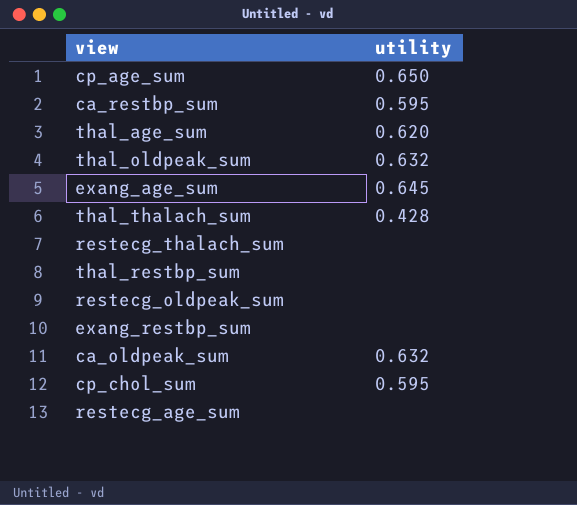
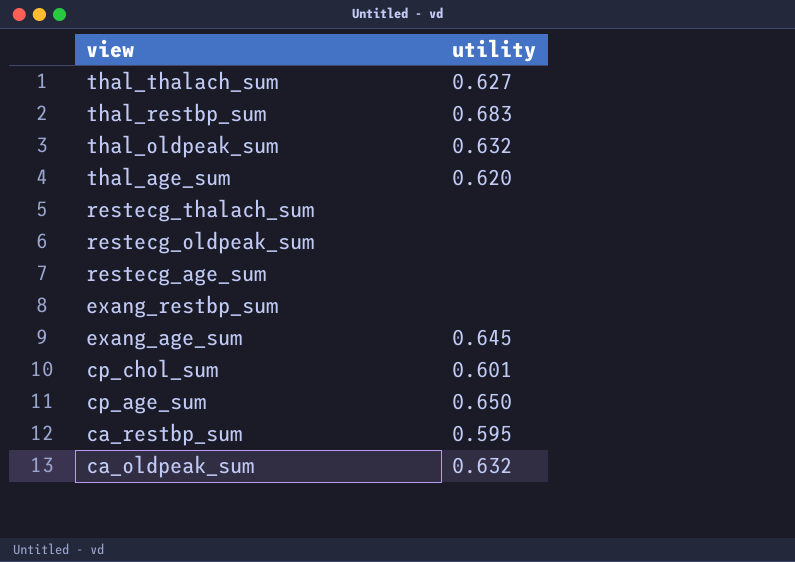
row order: none -> view descending
thal_thalach_sum | utility: 0.428 -> 0.627
thal_restbp_sum | utility: none -> 0.683
cp_chol_sum | utility: 0.595 -> 0.601

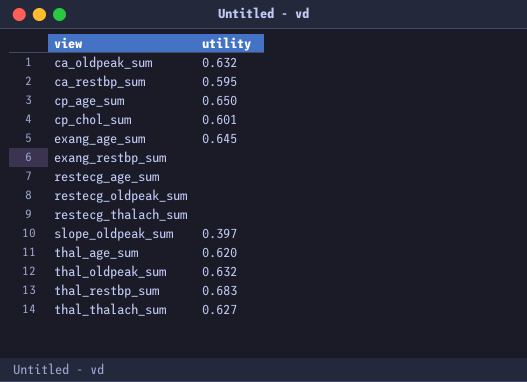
row order: view descending -> view ascending
row slope_oldpeak_sum: none -> 0.397

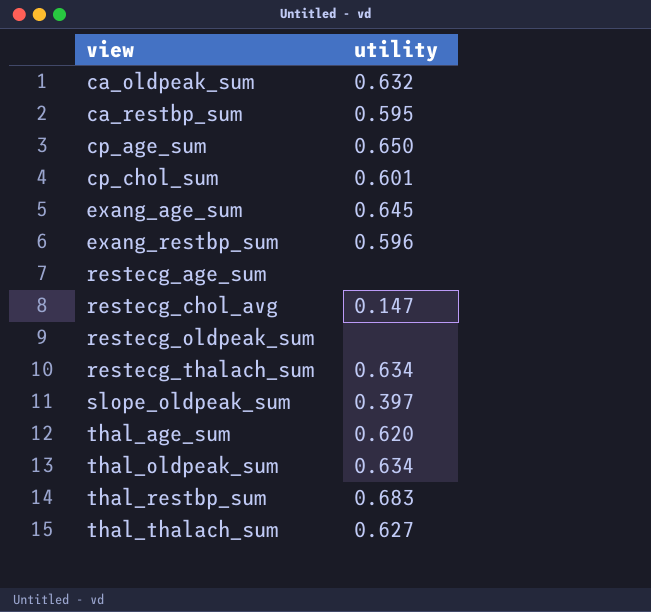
exang_restbp_sum | utility: none -> 0.596
row restecg_chol_avg: none -> 0.147
restecg_thalach_sum | utility: none -> 0.634
thal_oldpeak_sum | utility: 0.632 -> 0.634

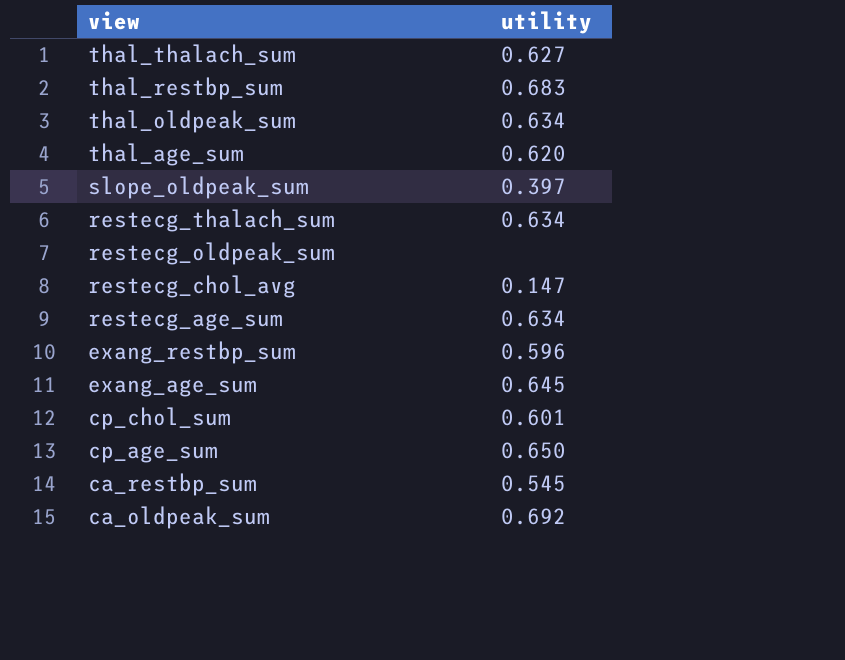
row order: view ascending -> view descending
restecg_age_sum | utility: none -> 0.634
ca_restbp_sum | utility: 0.595 -> 0.545
ca_oldpeak_sum | utility: 0.632 -> 0.692

